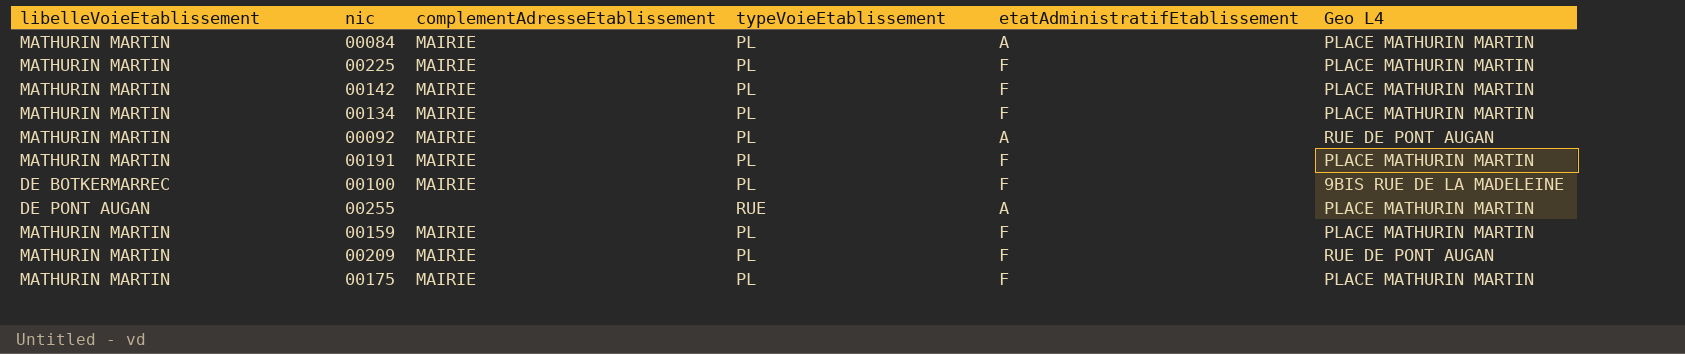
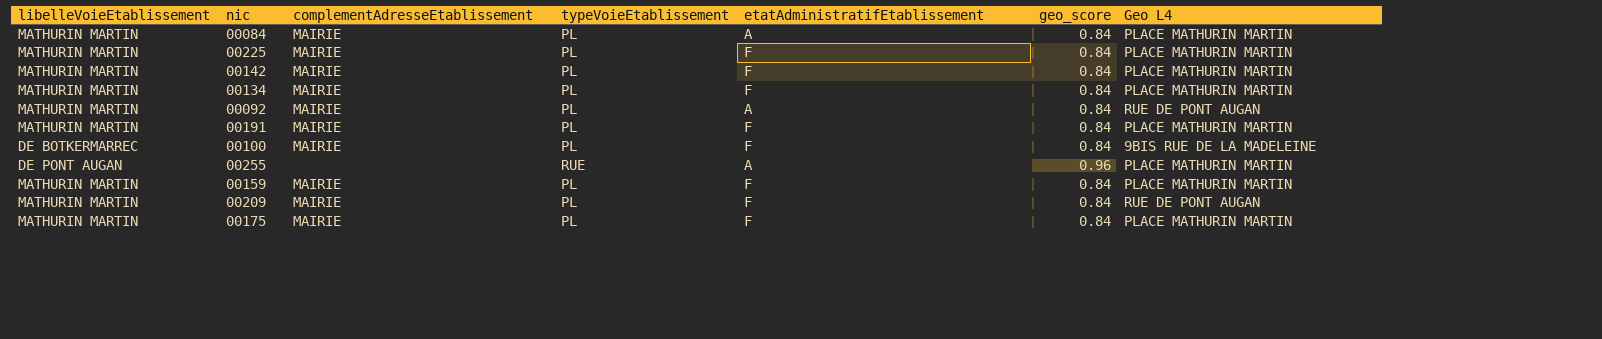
column geo_score | position: none -> 6

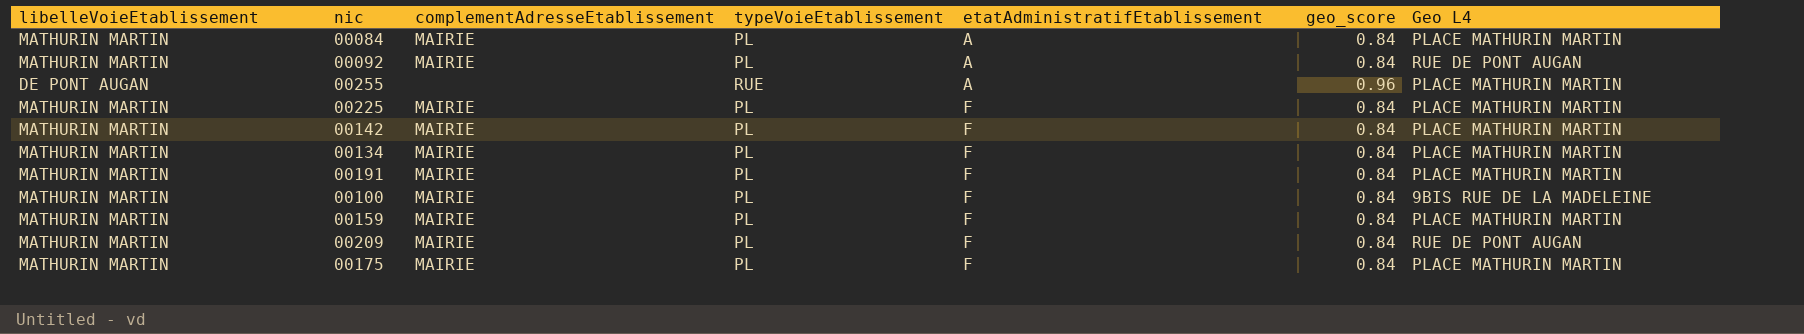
row order: none -> etatAdministratifEtablissement ascending
00100 | libelleVoieEtablissement: DE BOTKERMARREC -> MATHURIN MARTIN

